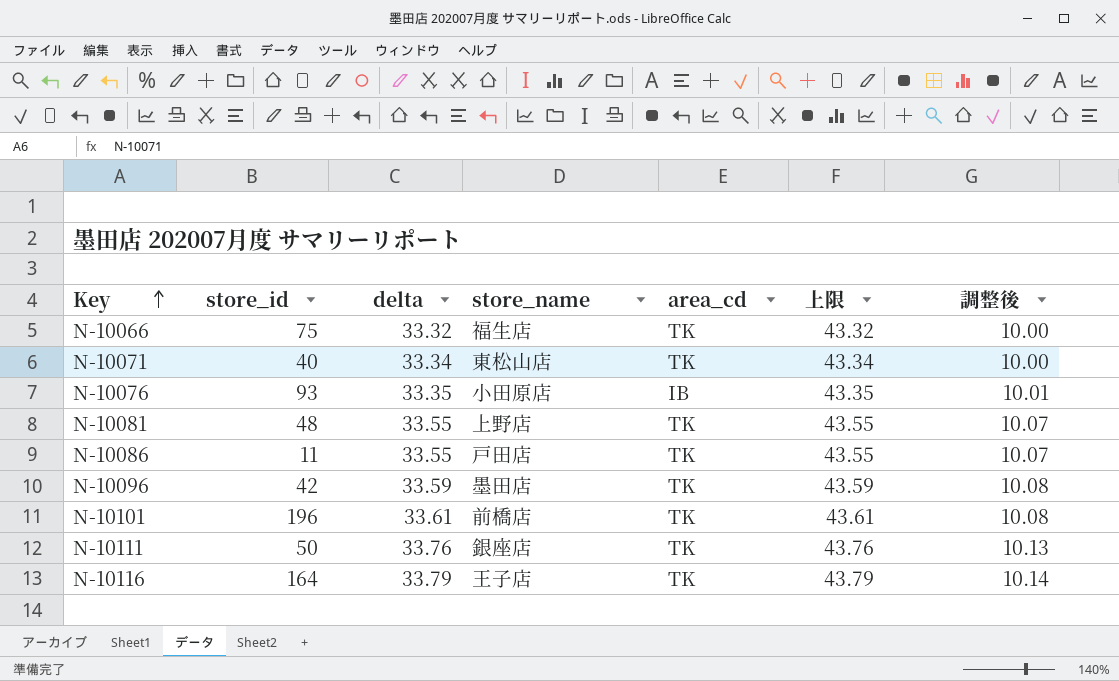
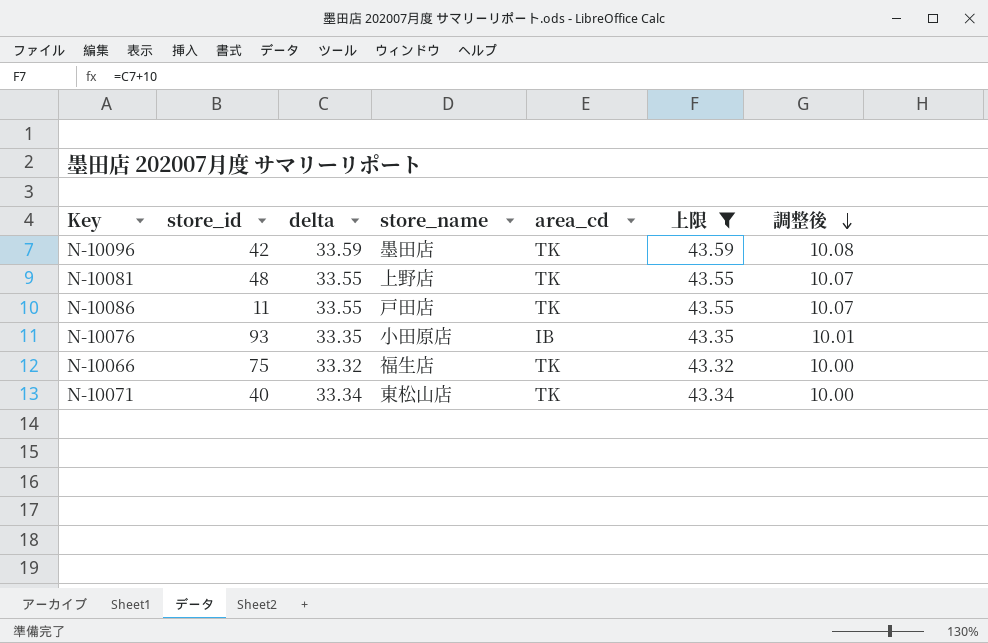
filter: none -> 上限 <= 43.59
row order: Key ascending -> 調整後 descending

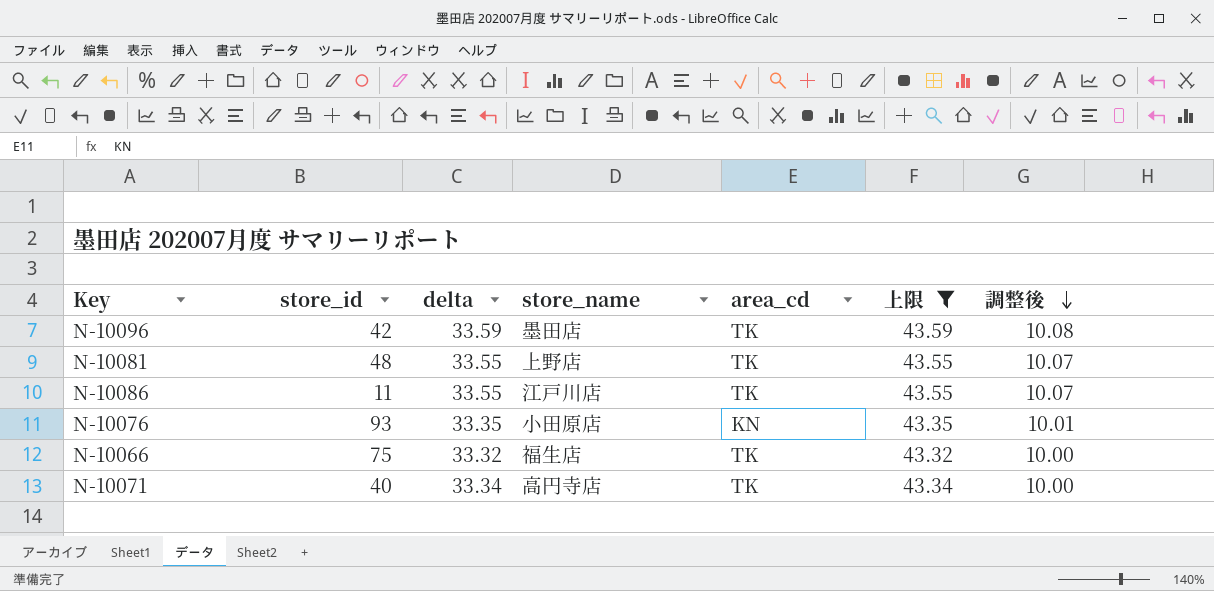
N-10086 | store_name: 戸田店 -> 江戸川店
N-10076 | area_cd: IB -> KN
N-10071 | store_name: 東松山店 -> 高円寺店

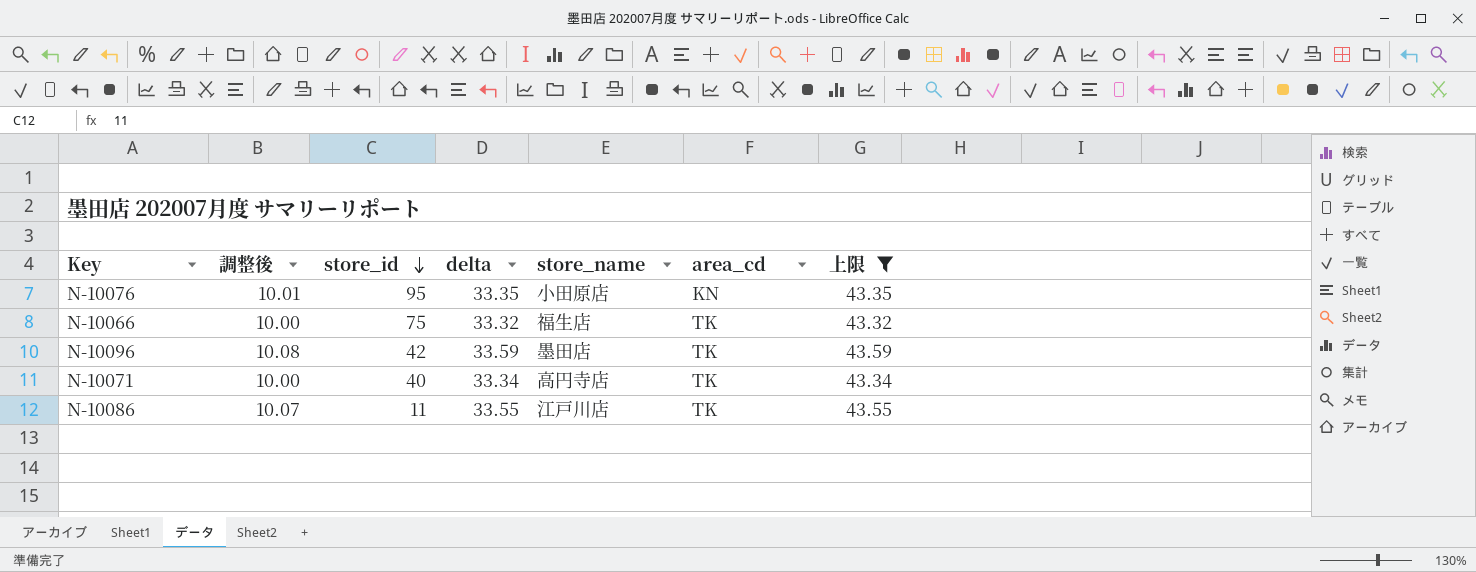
row order: 調整後 descending -> store_id descending
column 調整後 | position: 7 -> 2
row N-10081: 48 | 33.55 | 上野店 | TK | 43.55 | 10.07 -> none
N-10076 | store_id: 93 -> 95

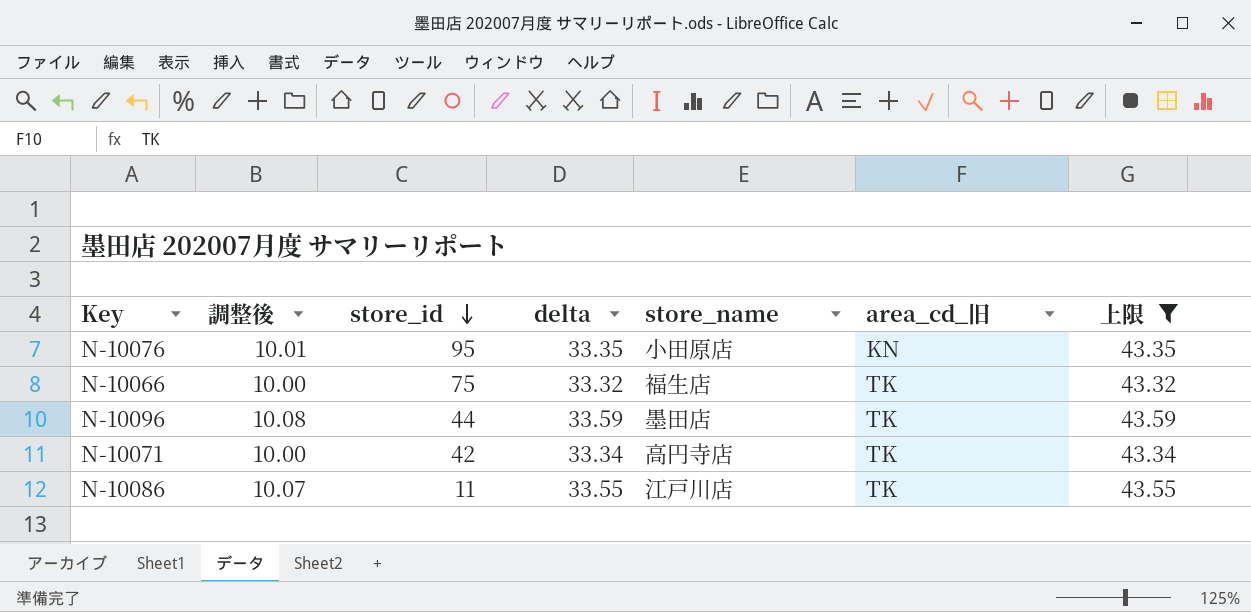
column name: area_cd -> area_cd_旧
N-10096 | store_id: 42 -> 44
N-10071 | store_id: 40 -> 42

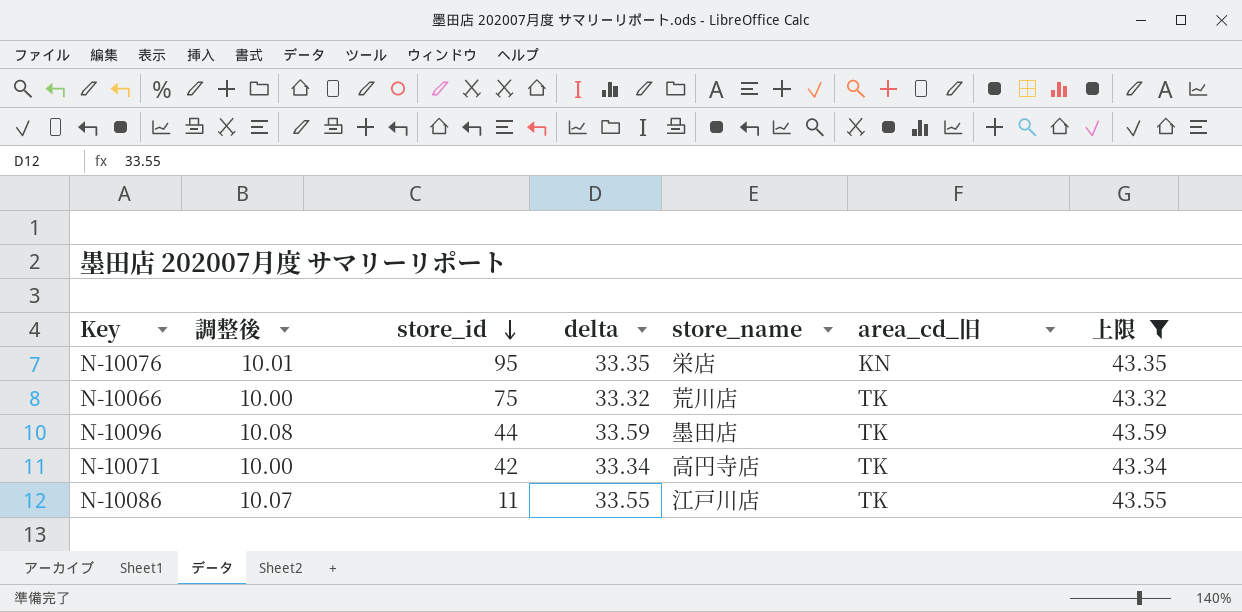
N-10076 | store_name: 小田原店 -> 栄店
N-10066 | store_name: 福生店 -> 荒川店

